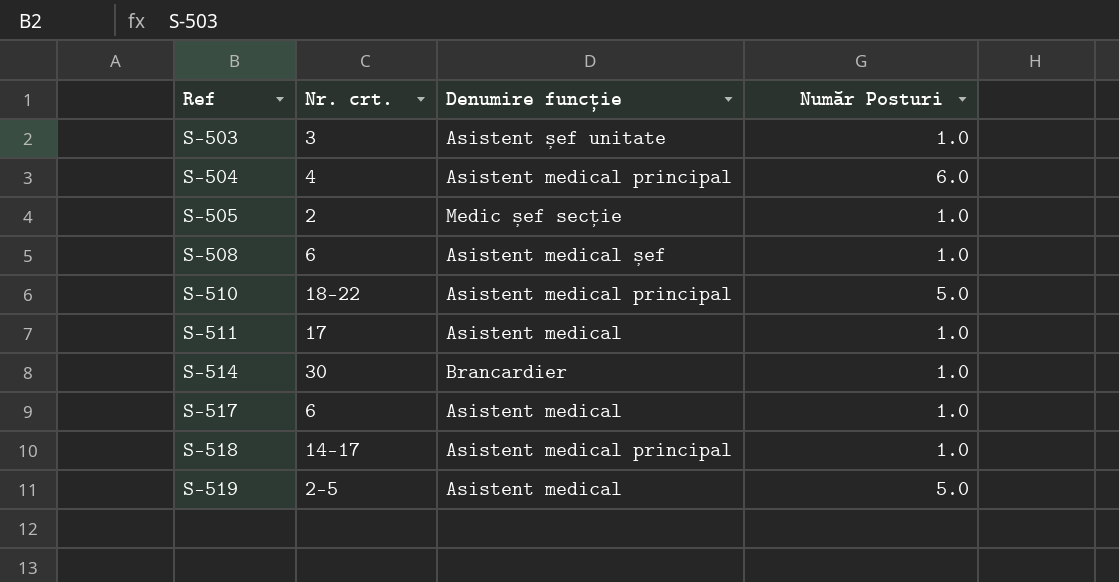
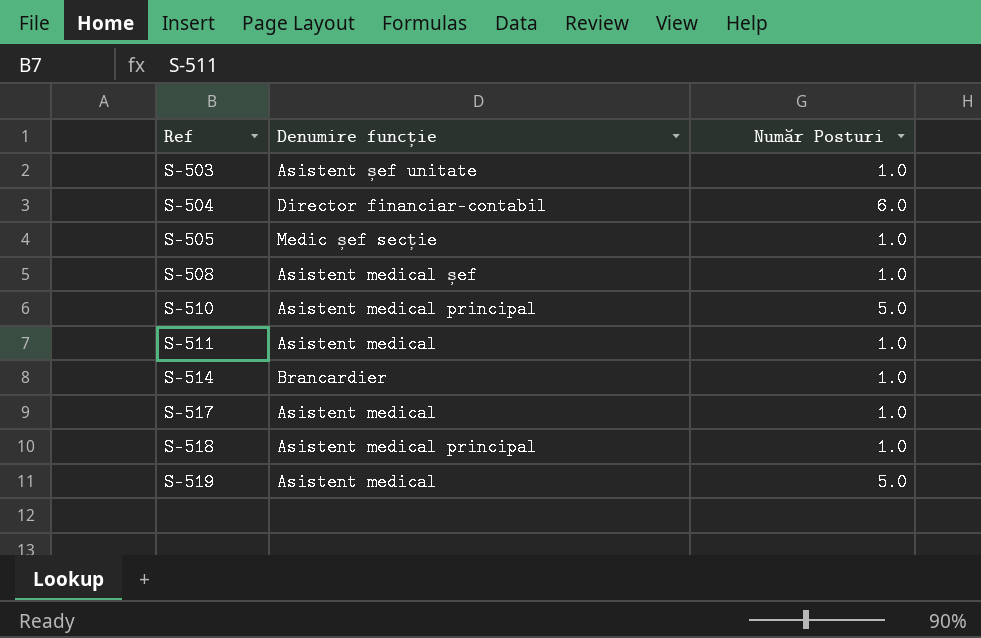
column Nr. crt. | position: 2 -> none
S-504 | Denumire funcție: Asistent medical principal -> Director financiar-contabil

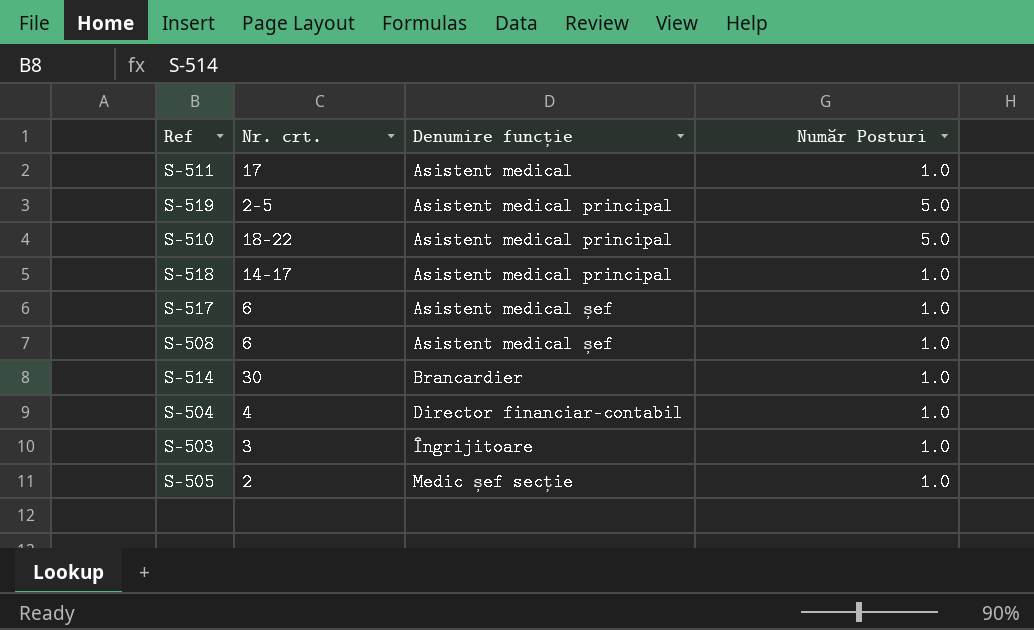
row order: Ref ascending -> Denumire funcție ascending
column Nr. crt. | position: none -> 2
S-519 | Denumire funcție: Asistent medical -> Asistent medical principal
S-517 | Denumire funcție: Asistent medical -> Asistent medical șef
S-504 | Număr Posturi: 6.0 -> 1.0
S-503 | Denumire funcție: Asistent șef unitate -> Îngrijitoare

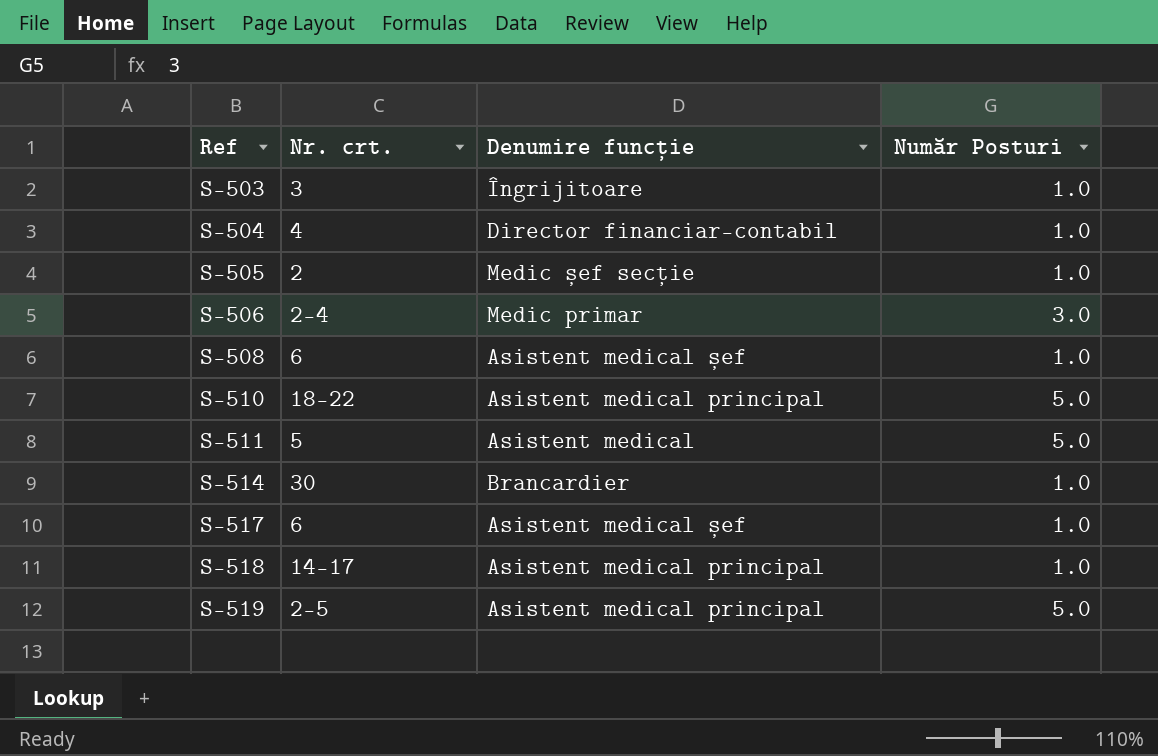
row order: Denumire funcție ascending -> Ref ascending
row S-506: none -> 2-4 | Medic primar | 3.0
S-511 | Nr. crt.: 17 -> 5
S-511 | Număr Posturi: 1.0 -> 5.0

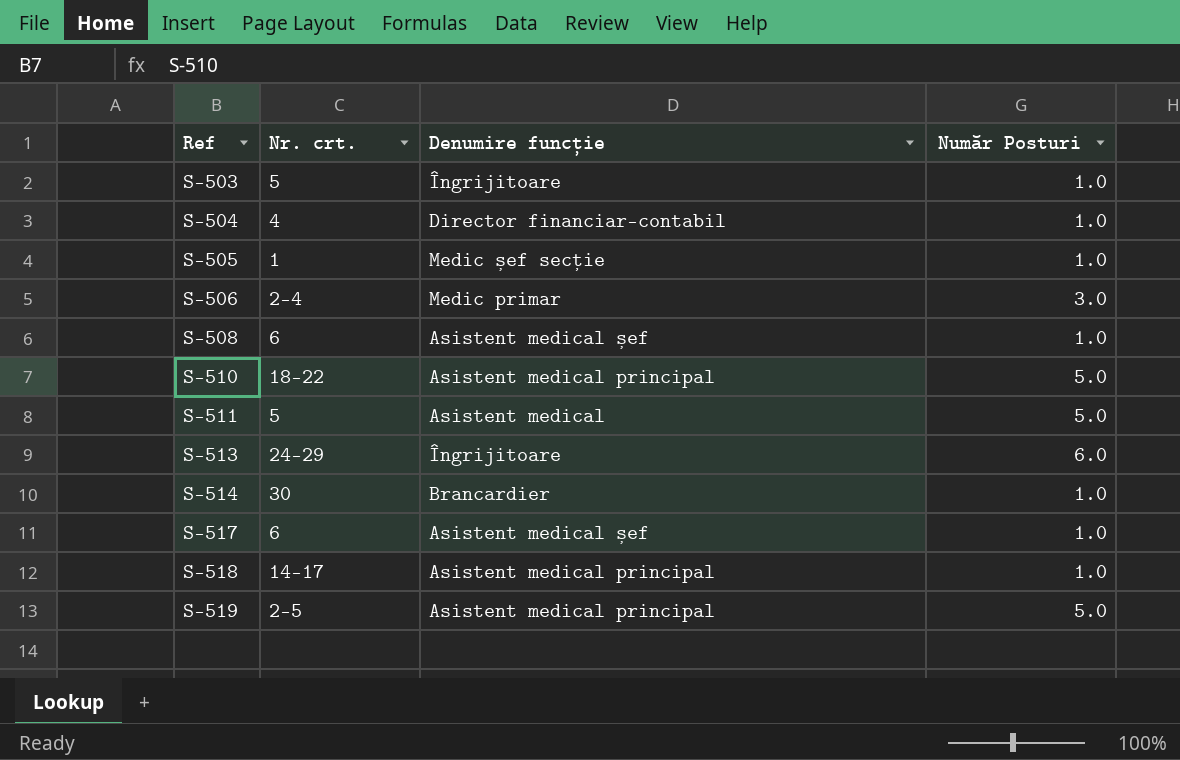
S-503 | Nr. crt.: 3 -> 5
S-505 | Nr. crt.: 2 -> 1
row S-513: none -> 24-29 | Îngrijitoare | 6.0

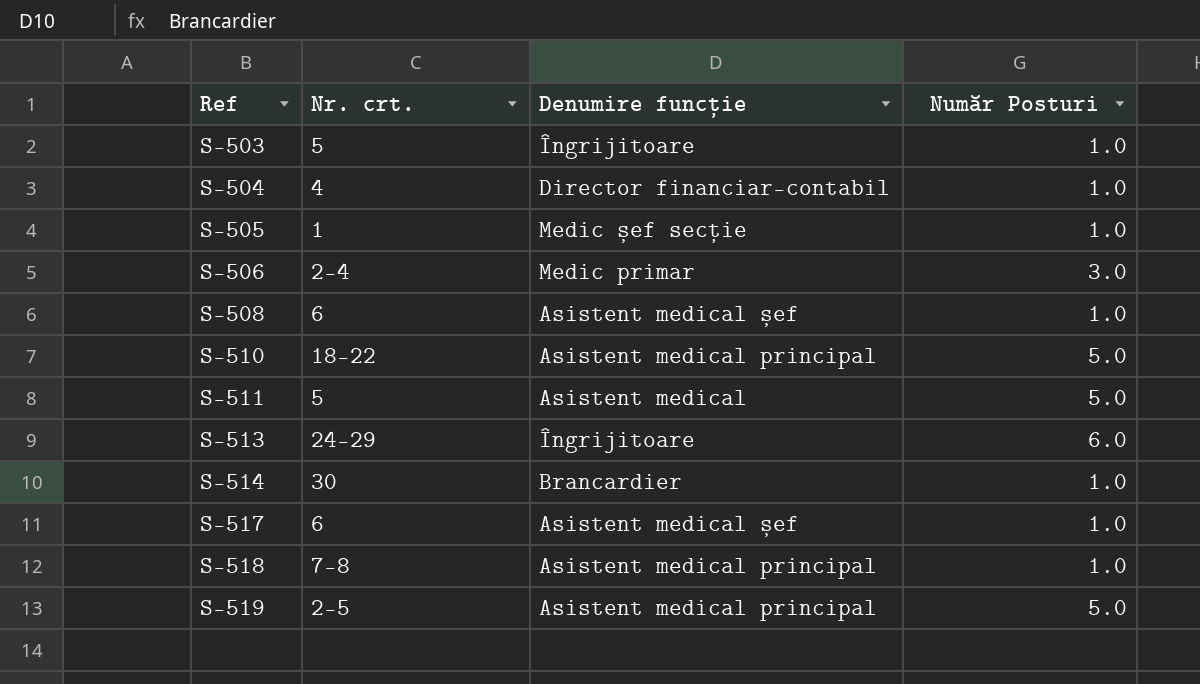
S-518 | Nr. crt.: 14-17 -> 7-8

